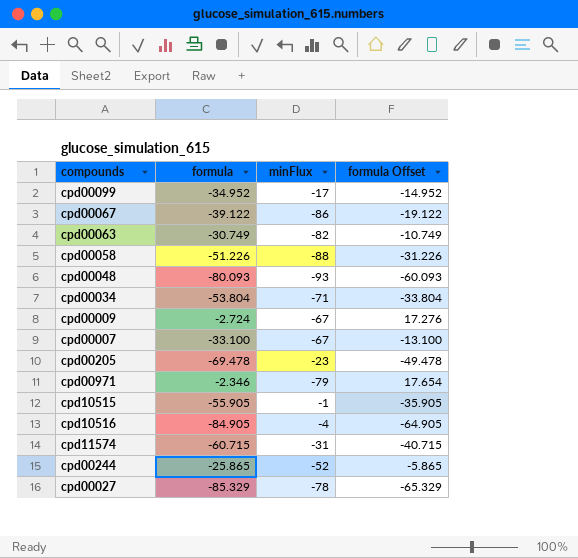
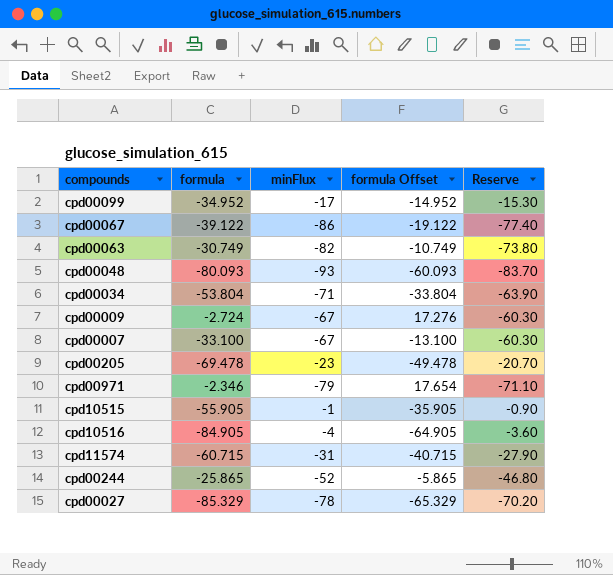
column Reserve | formula: none -> [minFlux] * 0.9
row cpd00058: -51.226 | -88 | -31.226 -> none

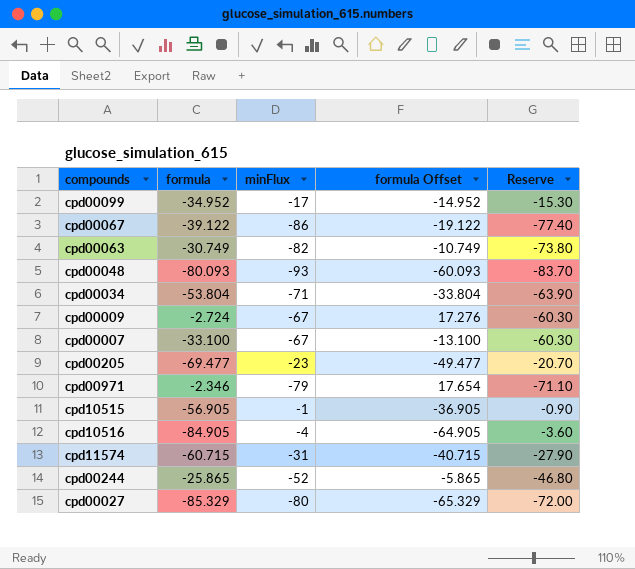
cpd00205 | formula: -69.478 -> -69.477
cpd00205 | formula Offset: -49.478 -> -49.477
cpd10515 | formula: -55.905 -> -56.905
cpd10515 | formula Offset: -35.905 -> -36.905
cpd00027 | minFlux: -78 -> -80
cpd00027 | Reserve: -70.20 -> -72.00

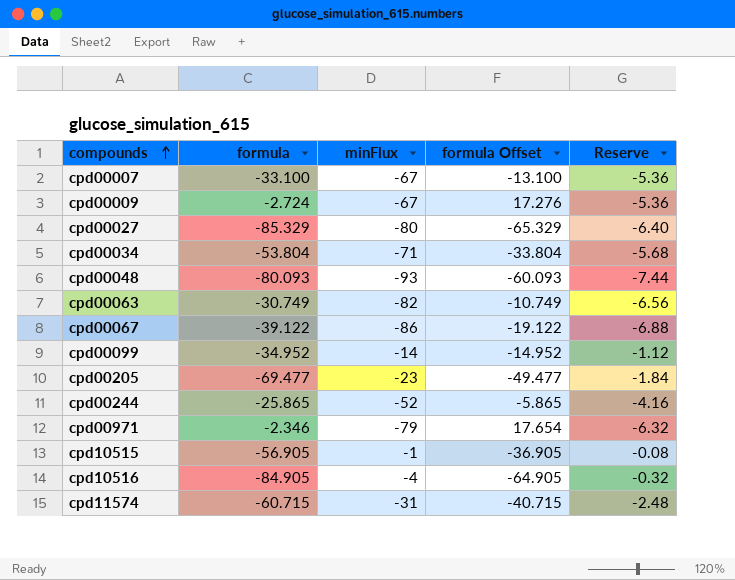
row order: none -> compounds ascending
column Reserve | formula: [minFlux] * 0.9 -> [minFlux] * 0.08
cpd00099 | minFlux: -17 -> -14

